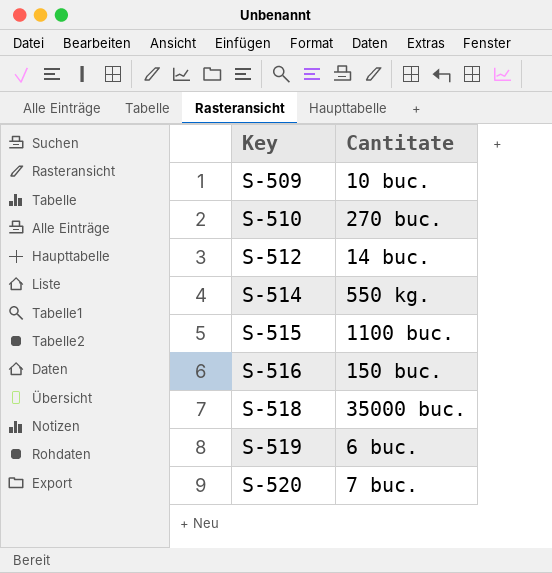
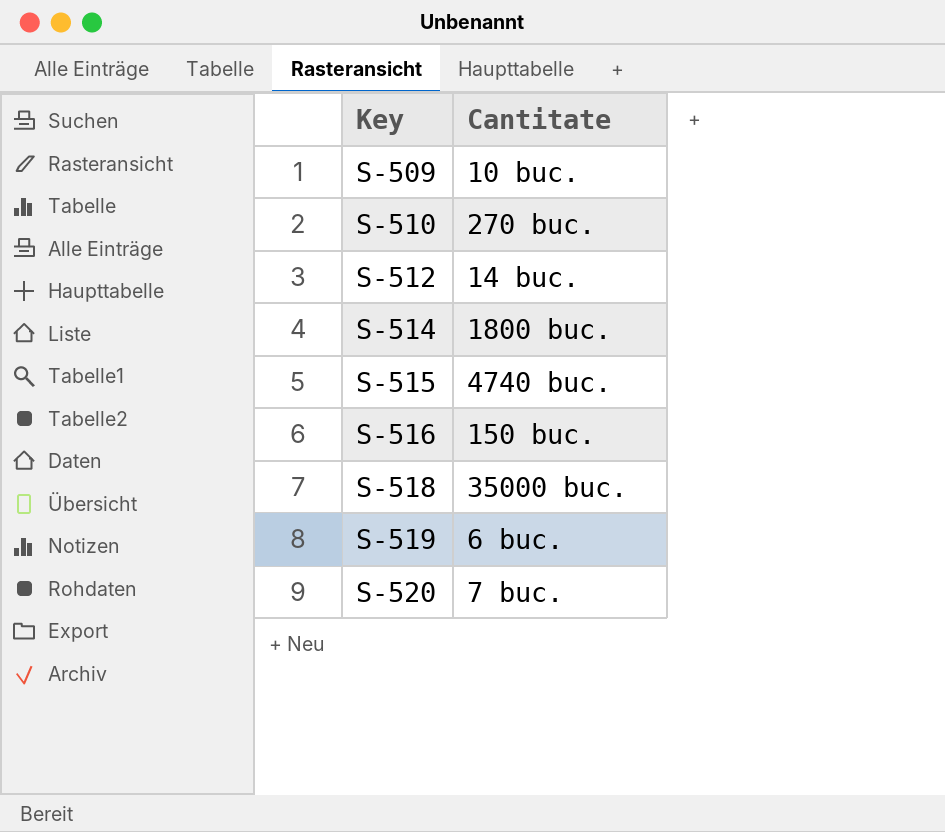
S-514 | Cantitate: 550 kg. -> 1800 buc.
S-515 | Cantitate: 1100 buc. -> 4740 buc.

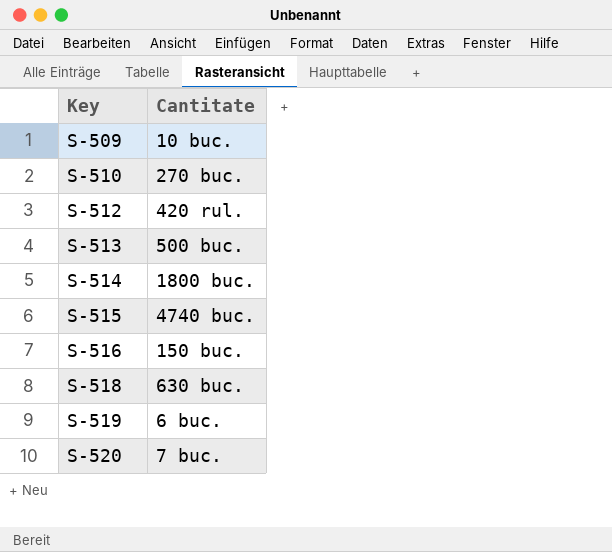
S-512 | Cantitate: 14 buc. -> 420 rul.
row S-513: none -> 500 buc.
S-518 | Cantitate: 35000 buc. -> 630 buc.

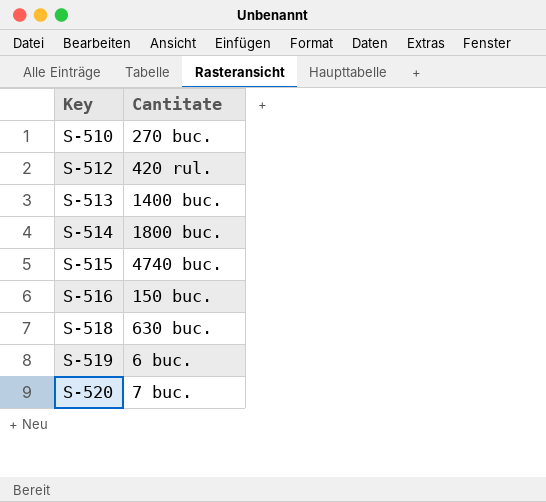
row S-509: 10 buc. -> none
S-513 | Cantitate: 500 buc. -> 1400 buc.

